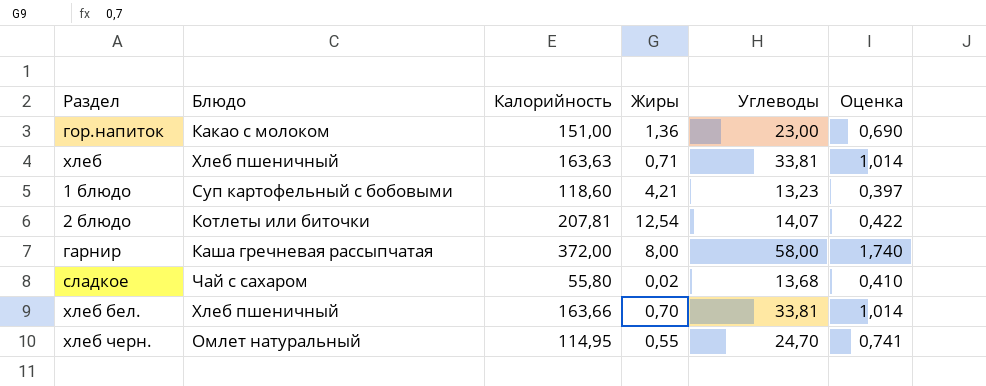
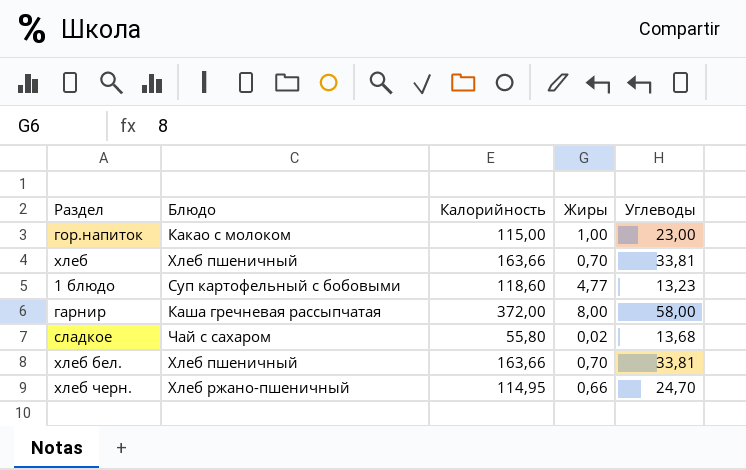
column Оценка | formula: [Углеводы] * 0,03 -> none
row 2 блюдо: Котлеты или биточки | 207,81 | 12,54 | 14,07 | 0,422 -> none
гор.напиток | Калорийность: 151,00 -> 115,00
гор.напиток | Жиры: 1,36 -> 1,00
хлеб | Калорийность: 163,63 -> 163,66
хлеб | Жиры: 0,71 -> 0,70
1 блюдо | Жиры: 4,21 -> 4,77
хлеб черн. | Блюдо: Омлет натуральный -> Хлеб ржано-пшеничный
хлеб черн. | Жиры: 0,55 -> 0,66

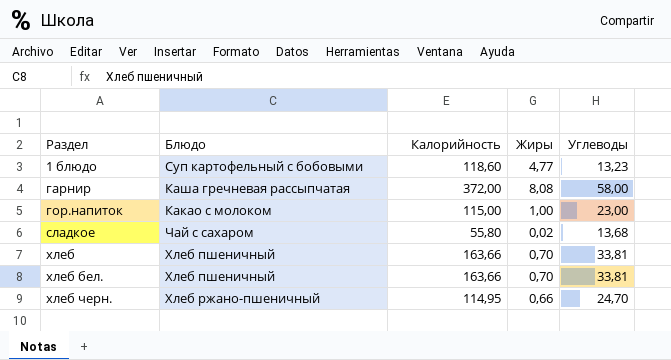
row order: none -> Раздел ascending
гарнир | Жиры: 8,00 -> 8,08

